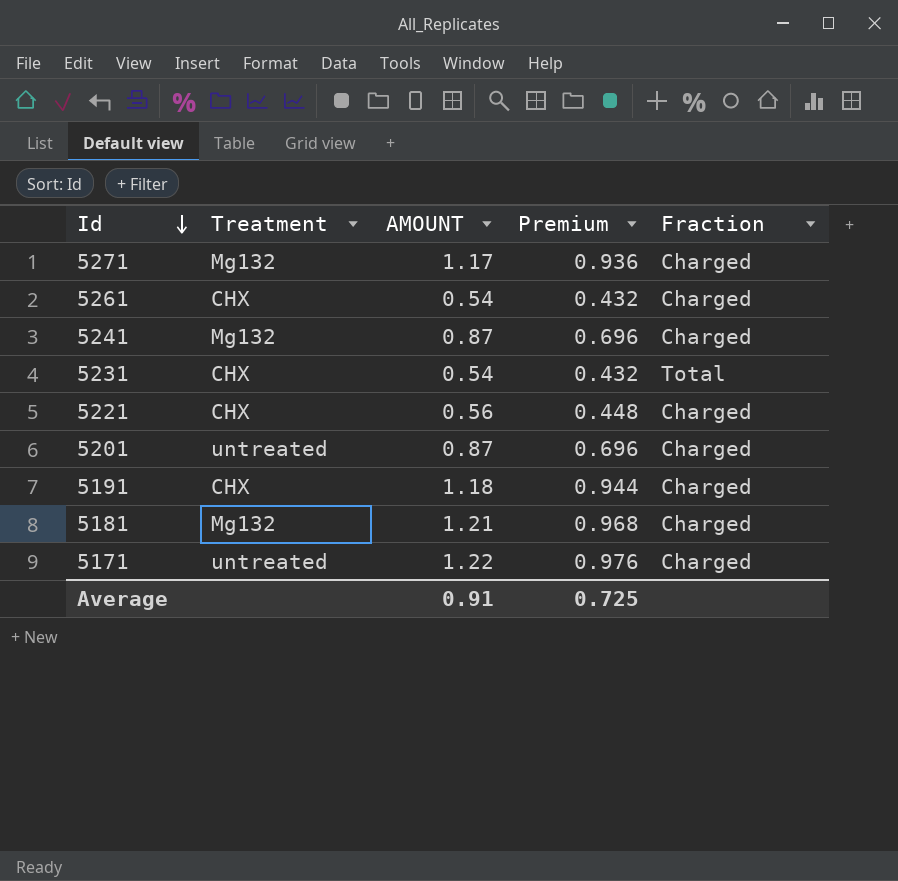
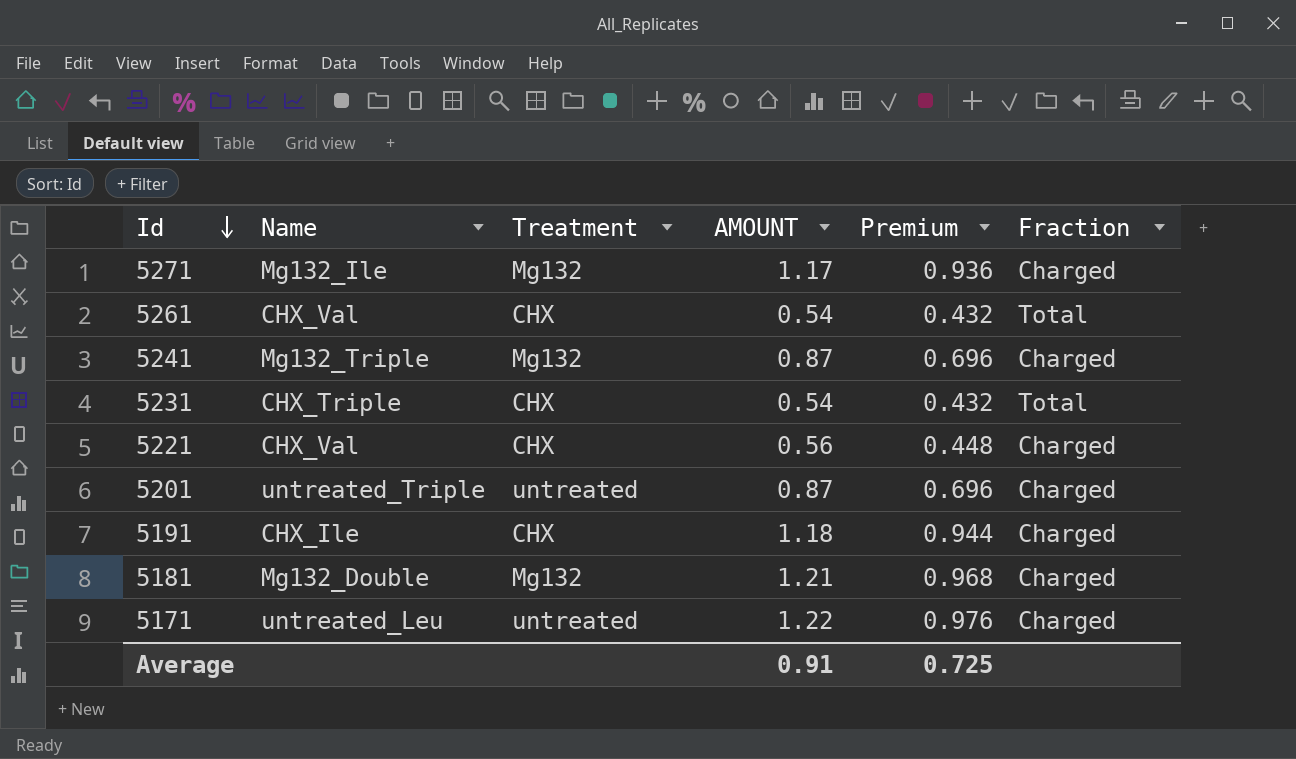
column Name | position: none -> 2
5261 | Fraction: Charged -> Total

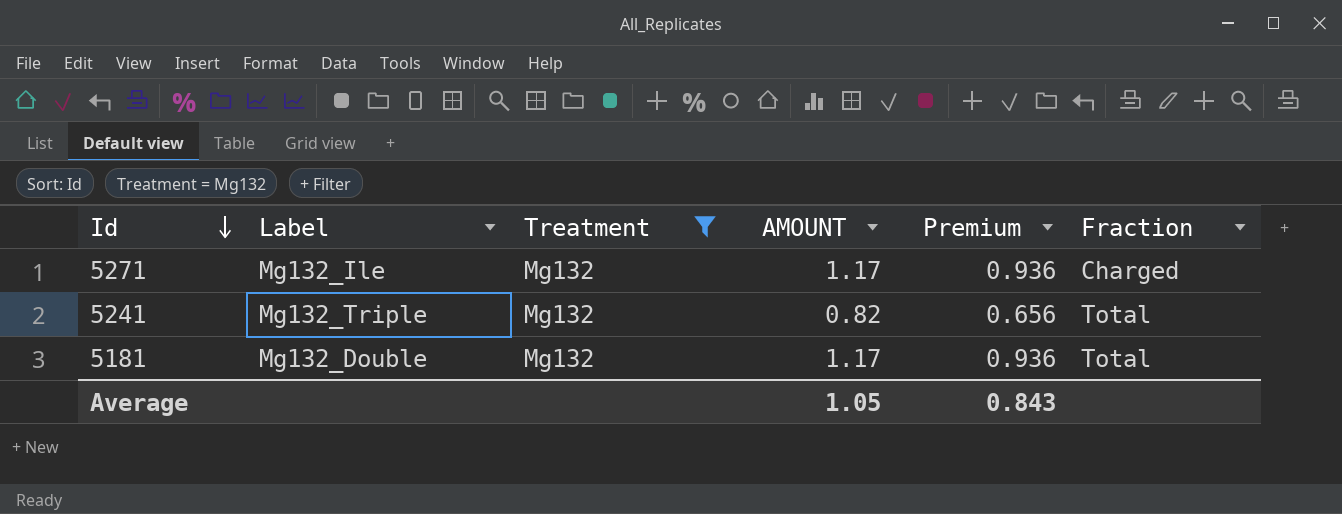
filter: none -> Treatment = Mg132
column name: Name -> Label
5241 | AMOUNT: 0.87 -> 0.82
5241 | Premium: 0.696 -> 0.656
5241 | Fraction: Charged -> Total
5181 | AMOUNT: 1.21 -> 1.17
5181 | Premium: 0.968 -> 0.936
5181 | Fraction: Charged -> Total
Average | AMOUNT: 0.91 -> 1.05
Average | Premium: 0.725 -> 0.843

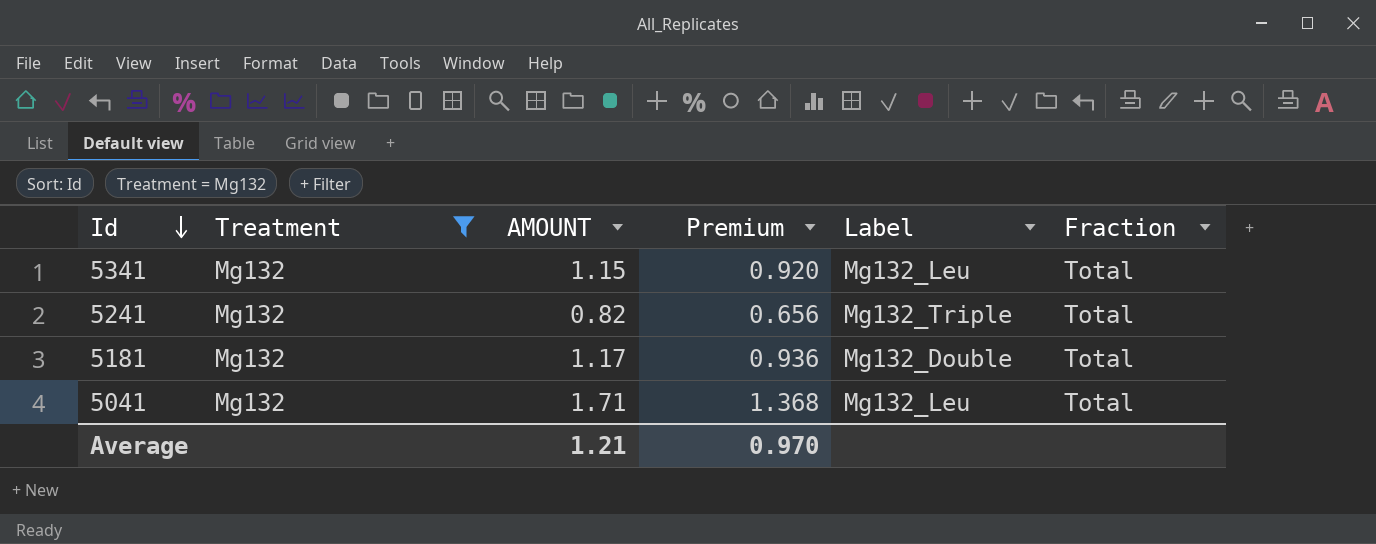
column Label | position: 2 -> 5
row 5271: Mg132_Ile | Mg132 | 1.17 | 0.936 | Charged -> none
row 5341: none -> Mg132 | 1.15 | 0.920 | Mg132_Leu | Total
row 5041: none -> Mg132 | 1.71 | 1.368 | Mg132_Leu | Total
Average | AMOUNT: 1.05 -> 1.21
Average | Premium: 0.843 -> 0.970

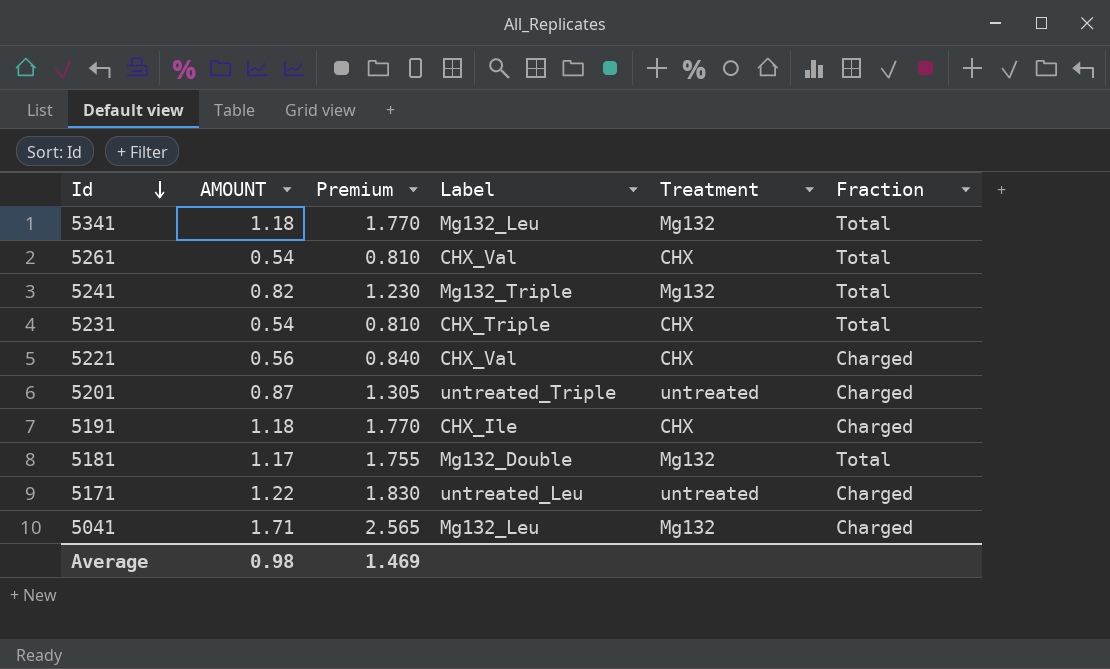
filter: Treatment = Mg132 -> none
column Premium | formula: [AMOUNT] * 0.8 -> [AMOUNT] * 1.5
column Treatment | position: 2 -> 5
5341 | AMOUNT: 1.15 -> 1.18
5041 | Fraction: Total -> Charged
Average | AMOUNT: 1.21 -> 0.98
Average | Premium: 0.970 -> 1.469

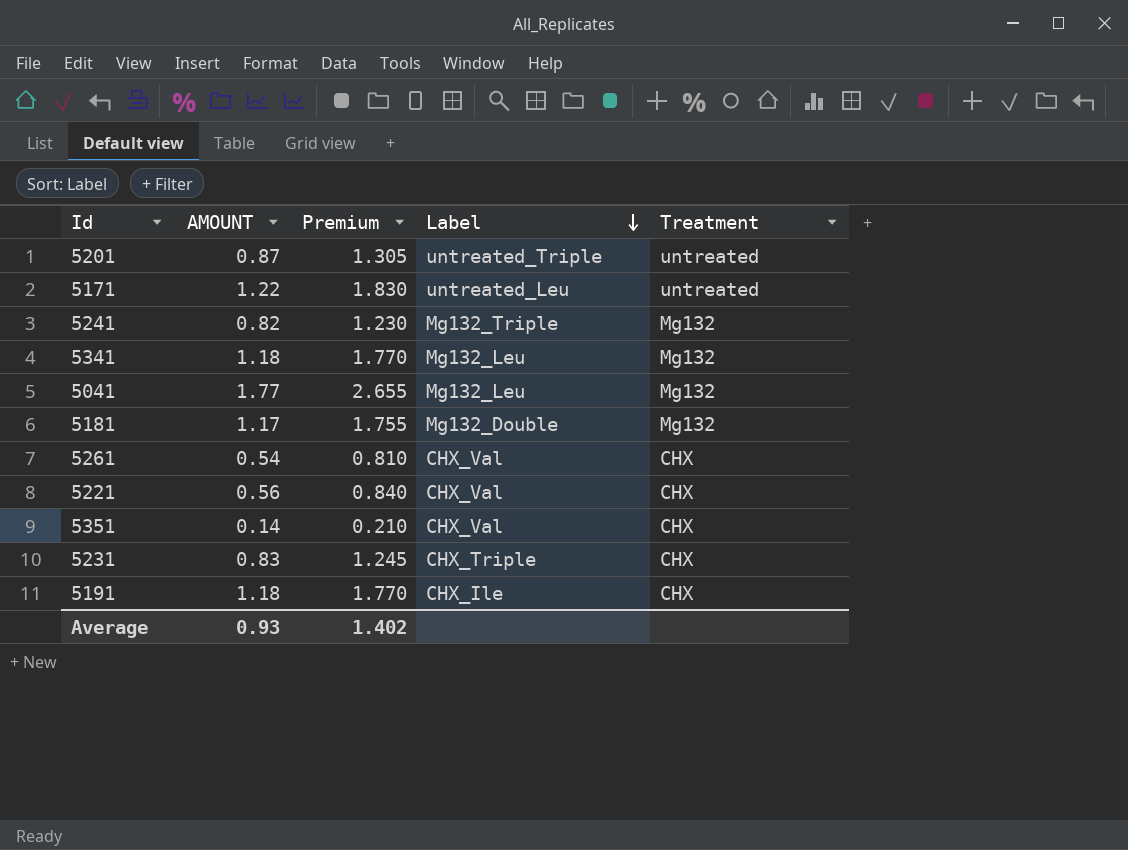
row order: Id descending -> Label descending
column Fraction | position: 6 -> none
5041 | AMOUNT: 1.71 -> 1.77
5041 | Premium: 2.565 -> 2.655
row 5351: none -> 0.14 | 0.210 | CHX_Val | CHX
5231 | AMOUNT: 0.54 -> 0.83
5231 | Premium: 0.810 -> 1.245
Average | AMOUNT: 0.98 -> 0.93
Average | Premium: 1.469 -> 1.402

